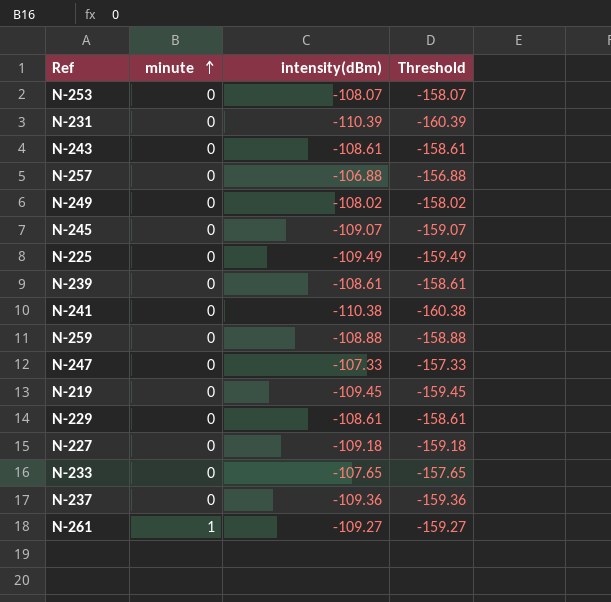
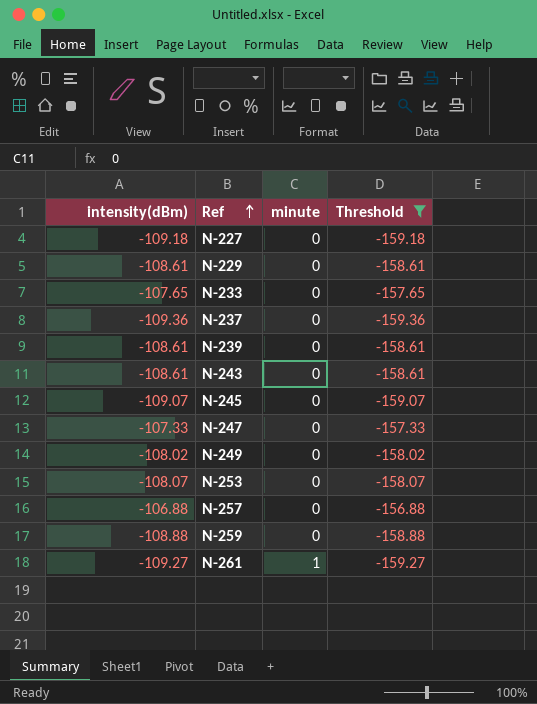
filter: none -> Threshold >= -159.36
row order: minute ascending -> Ref ascending
column intensity(dBm) | position: 3 -> 1

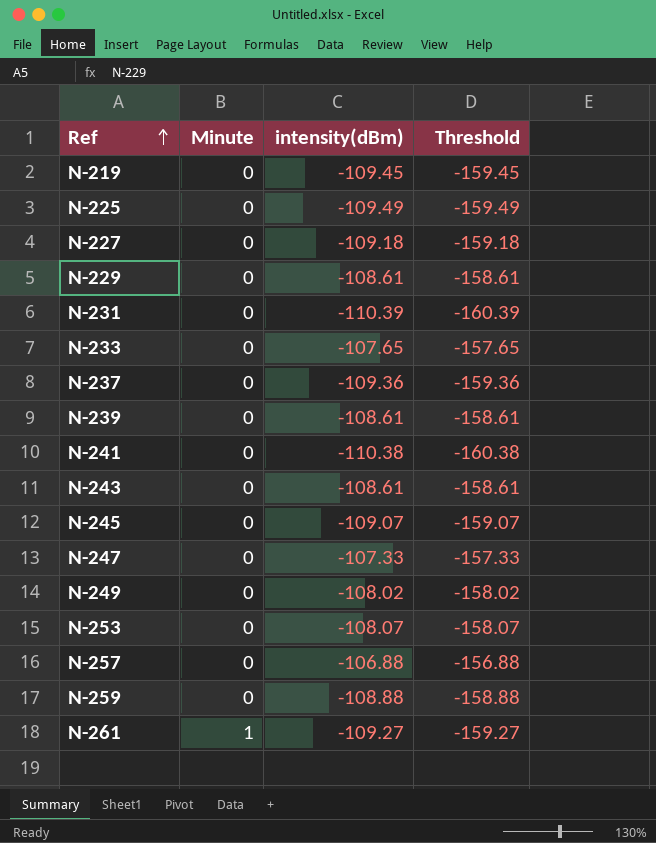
filter: Threshold >= -159.36 -> none
column name: minute -> Minute
column intensity(dBm) | position: 1 -> 3

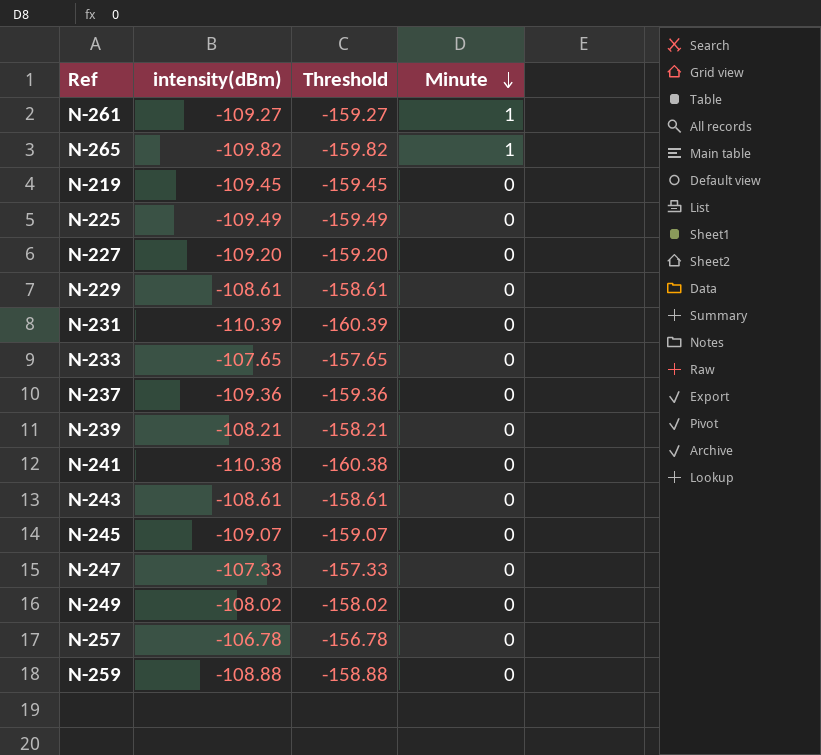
row order: Ref ascending -> Minute descending
column Minute | position: 2 -> 4
row N-253: 0 | -108.07 | -158.07 -> none
row N-265: none -> -109.82 | -159.82 | 1
N-227 | intensity(dBm): -109.18 -> -109.20
N-227 | Threshold: -159.18 -> -159.20
N-239 | intensity(dBm): -108.61 -> -108.21
N-239 | Threshold: -158.61 -> -158.21
N-257 | intensity(dBm): -106.88 -> -106.78
N-257 | Threshold: -156.88 -> -156.78

